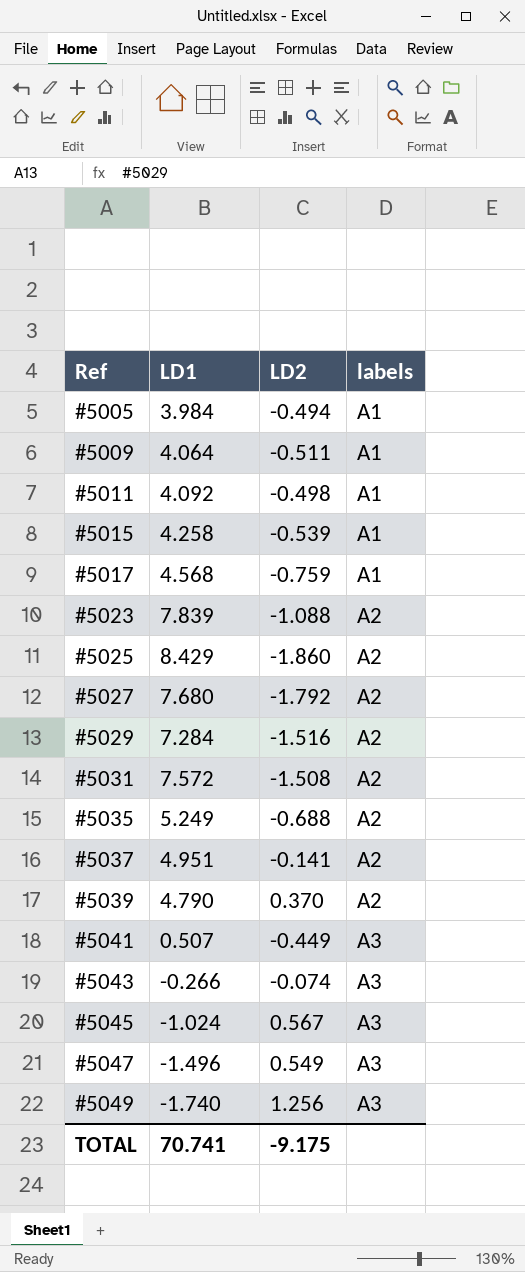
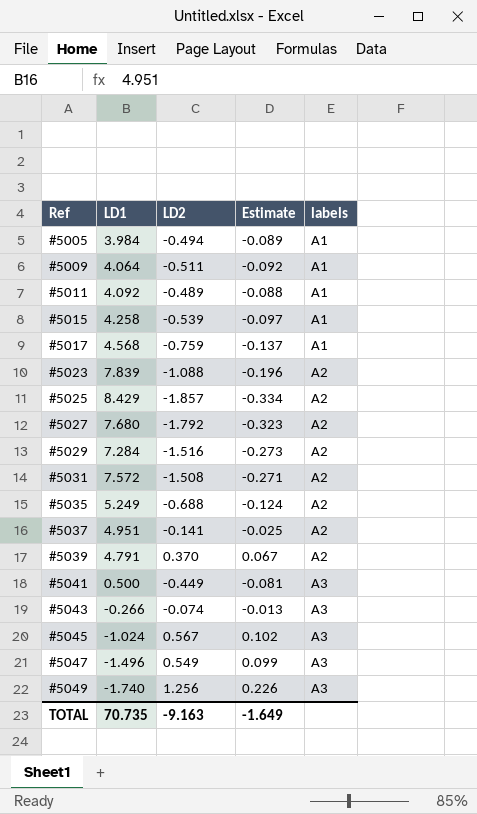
column Estimate | formula: none -> [LD2] * 0.18
#5011 | LD2: -0.498 -> -0.489
#5025 | LD2: -1.860 -> -1.857
#5039 | LD1: 4.790 -> 4.791
#5041 | LD1: 0.507 -> 0.500
TOTAL | LD1: 70.741 -> 70.735
TOTAL | LD2: -9.175 -> -9.163

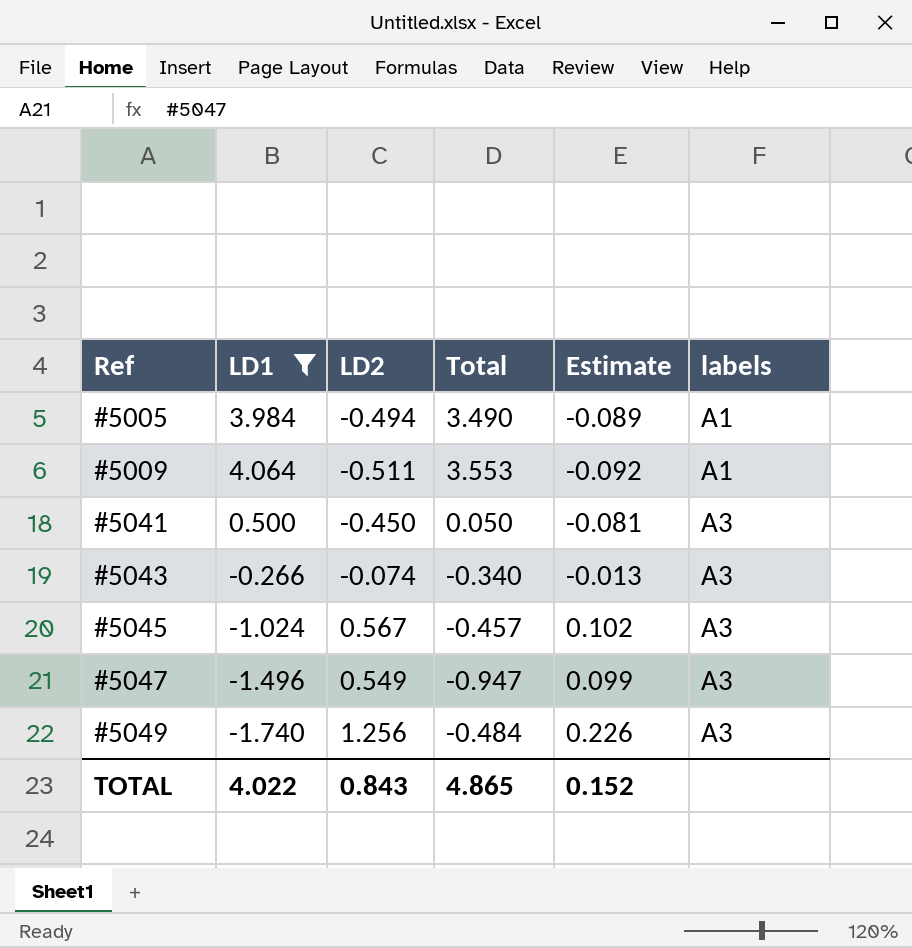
filter: none -> LD1 <= 4.064
column Total | formula: none -> [LD1] + [LD2]
#5041 | LD2: -0.449 -> -0.450
TOTAL | LD1: 70.735 -> 4.022
TOTAL | LD2: -9.163 -> 0.843
TOTAL | Estimate: -1.649 -> 0.152

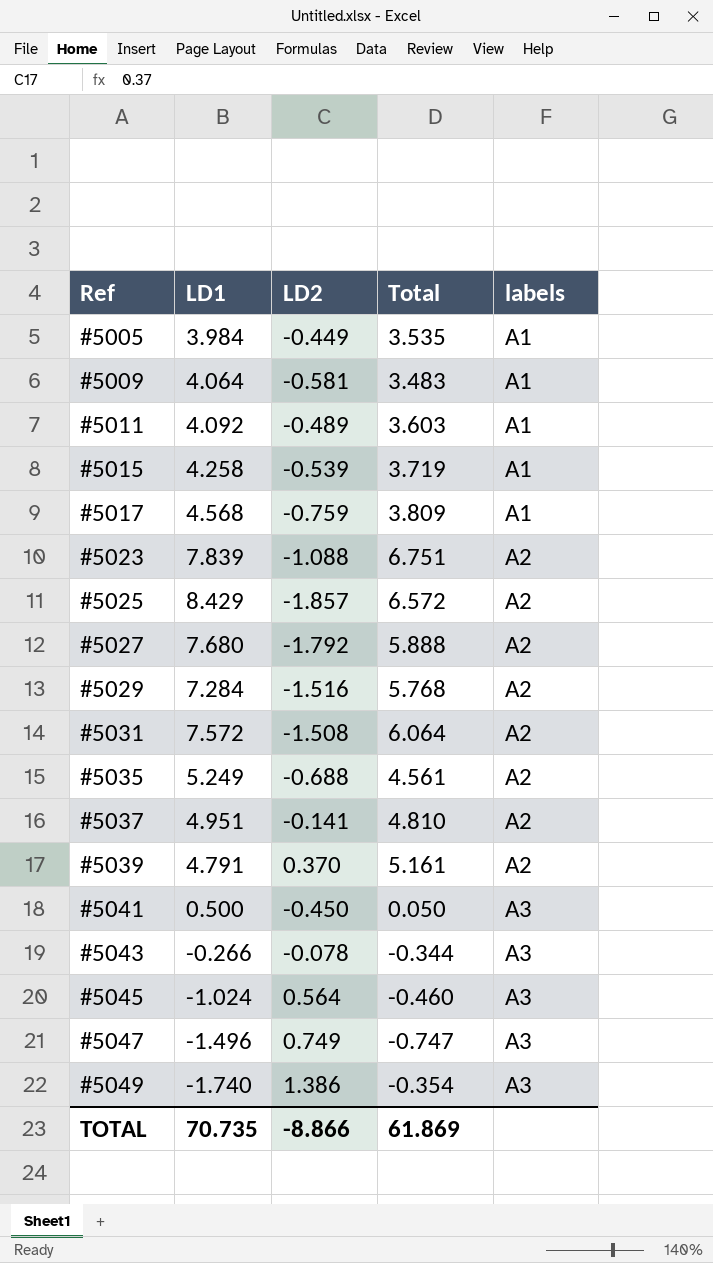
filter: LD1 <= 4.064 -> none
column Estimate | formula: [LD2] * 0.18 -> none
#5005 | LD2: -0.494 -> -0.449
#5005 | Total: 3.490 -> 3.535
#5009 | LD2: -0.511 -> -0.581
#5009 | Total: 3.553 -> 3.483
#5043 | LD2: -0.074 -> -0.078
#5043 | Total: -0.340 -> -0.344
#5045 | LD2: 0.567 -> 0.564
#5045 | Total: -0.457 -> -0.460
#5047 | LD2: 0.549 -> 0.749
#5047 | Total: -0.947 -> -0.747
#5049 | LD2: 1.256 -> 1.386
#5049 | Total: -0.484 -> -0.354
TOTAL | LD1: 4.022 -> 70.735
TOTAL | LD2: 0.843 -> -8.866
TOTAL | Total: 4.865 -> 61.869

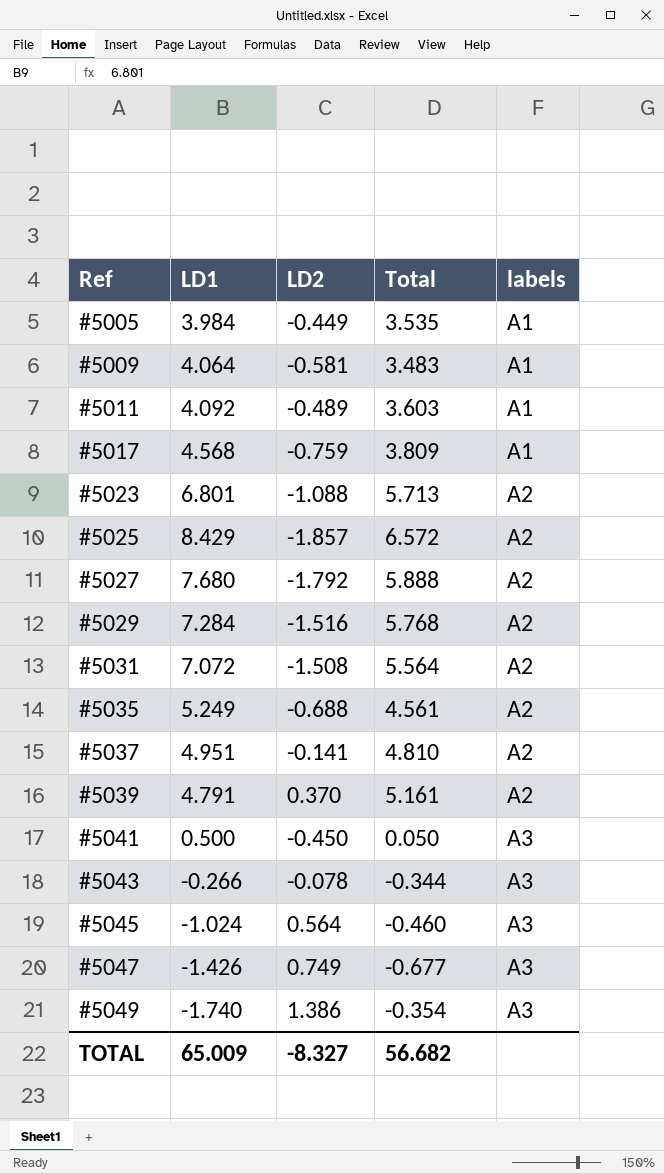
row #5015: 4.258 | -0.539 | 3.719 | A1 -> none
#5023 | LD1: 7.839 -> 6.801
#5023 | Total: 6.751 -> 5.713
#5031 | LD1: 7.572 -> 7.072
#5031 | Total: 6.064 -> 5.564
#5047 | LD1: -1.496 -> -1.426
#5047 | Total: -0.747 -> -0.677
TOTAL | LD1: 70.735 -> 65.009
TOTAL | LD2: -8.866 -> -8.327
TOTAL | Total: 61.869 -> 56.682

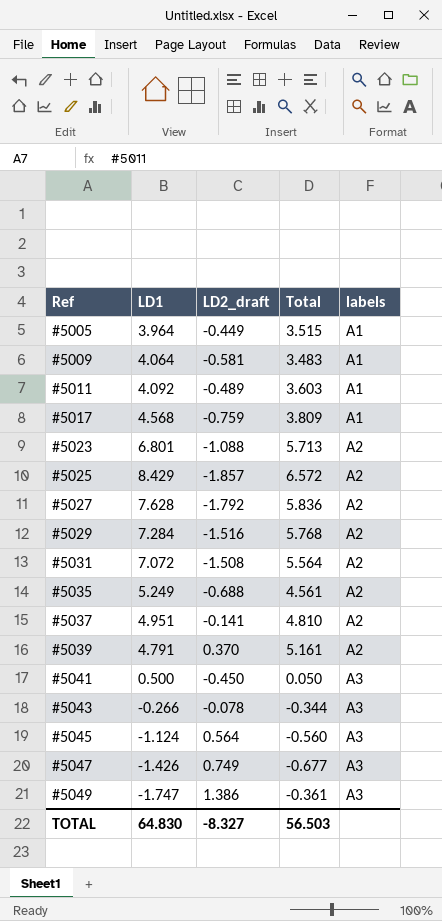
column name: LD2 -> LD2_draft
#5005 | LD1: 3.984 -> 3.964
#5005 | Total: 3.535 -> 3.515
#5027 | LD1: 7.680 -> 7.628
#5027 | Total: 5.888 -> 5.836
#5045 | LD1: -1.024 -> -1.124
#5045 | Total: -0.460 -> -0.560
#5049 | LD1: -1.740 -> -1.747
#5049 | Total: -0.354 -> -0.361
TOTAL | LD1: 65.009 -> 64.830
TOTAL | Total: 56.682 -> 56.503

